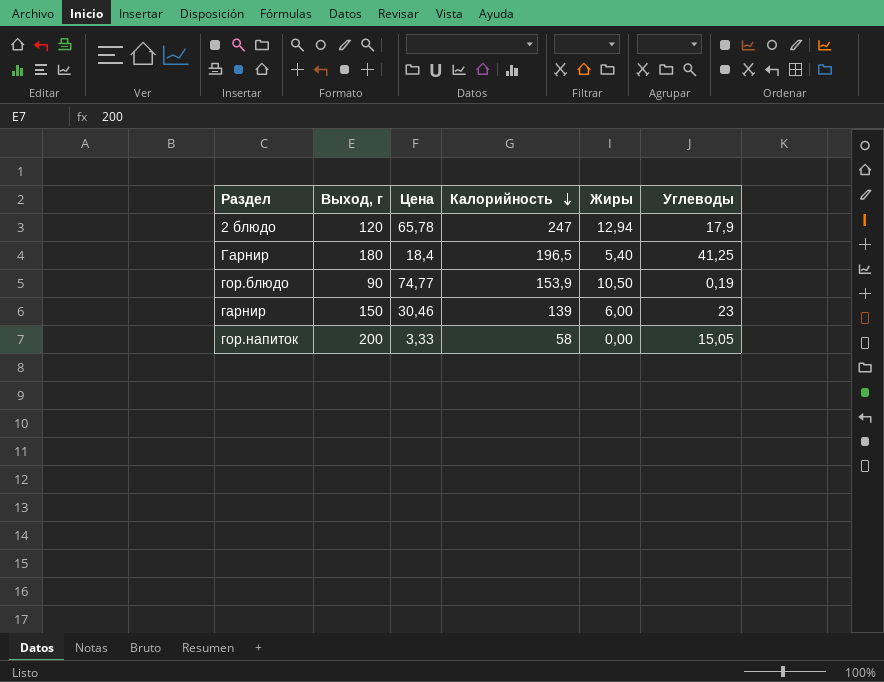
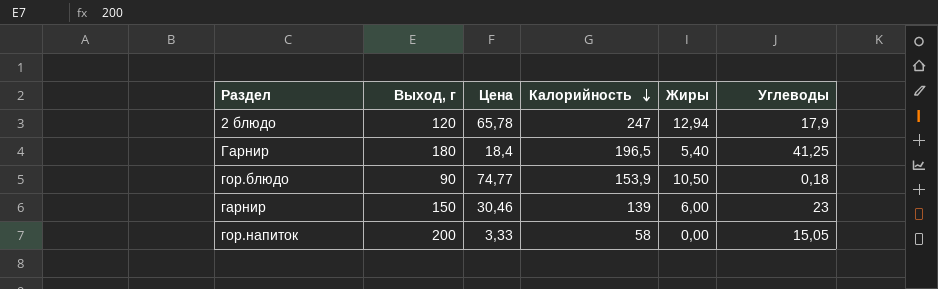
гор.блюдо | Углеводы: 0,19 -> 0,18

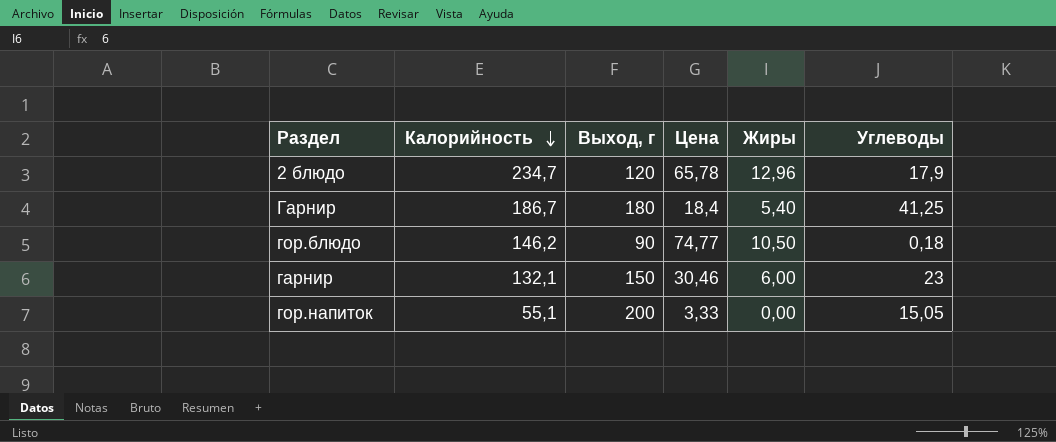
column Калорийность | position: 4 -> 2
2 блюдо | Калорийность: 247 -> 234,7
2 блюдо | Жиры: 12,94 -> 12,96
Гарнир | Калорийность: 196,5 -> 186,7
гор.блюдо | Калорийность: 153,9 -> 146,2
гарнир | Калорийность: 139 -> 132,1
гор.напиток | Калорийность: 58 -> 55,1

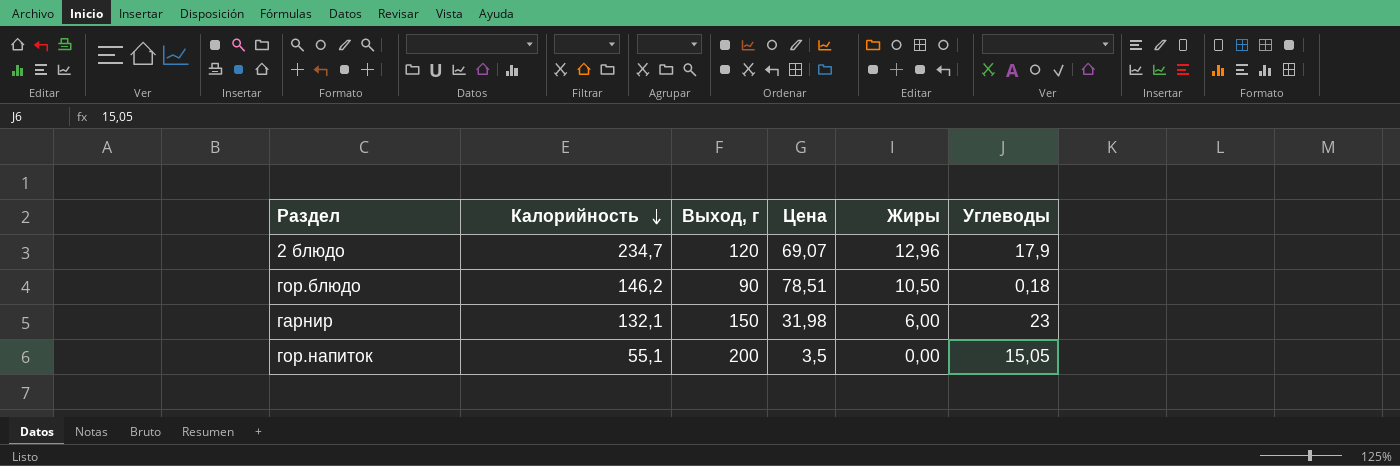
row Гарнир: 186,7 | 180 | 18,4 | 5,40 | 41,25 -> none
2 блюдо | Цена: 65,78 -> 69,07
гор.блюдо | Цена: 74,77 -> 78,51
гарнир | Цена: 30,46 -> 31,98
гор.напиток | Цена: 3,33 -> 3,5

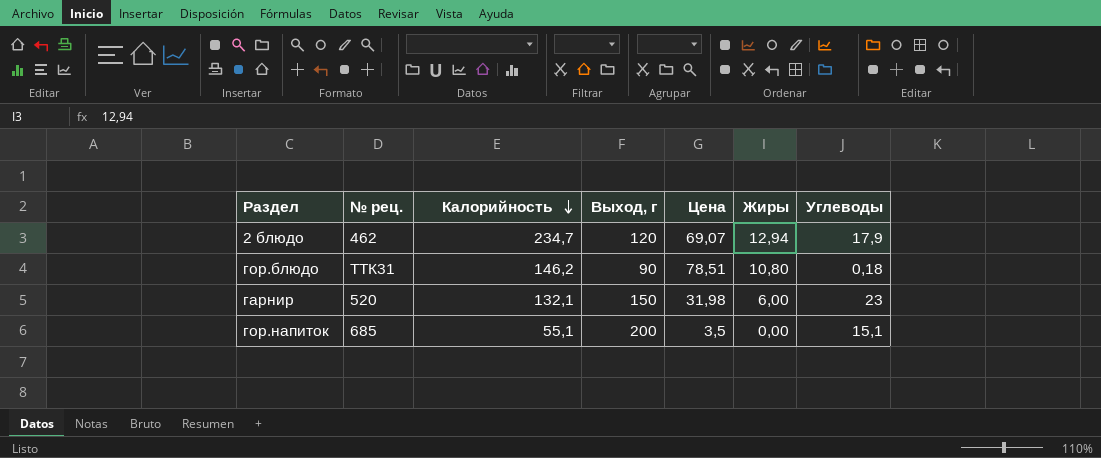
column № рец. | position: none -> 2
2 блюдо | Жиры: 12,96 -> 12,94
гор.блюдо | Жиры: 10,50 -> 10,80
гор.напиток | Углеводы: 15,05 -> 15,1

